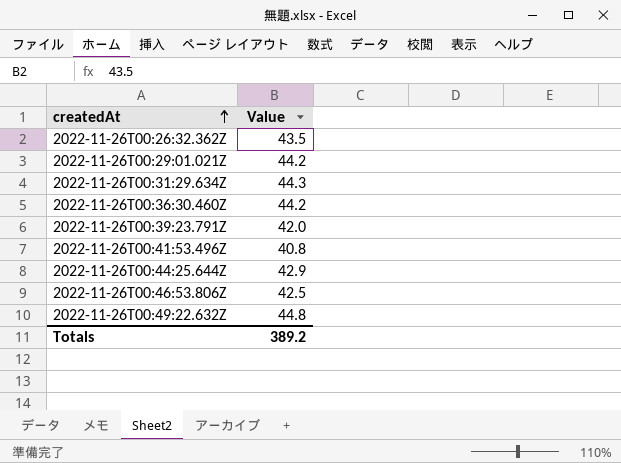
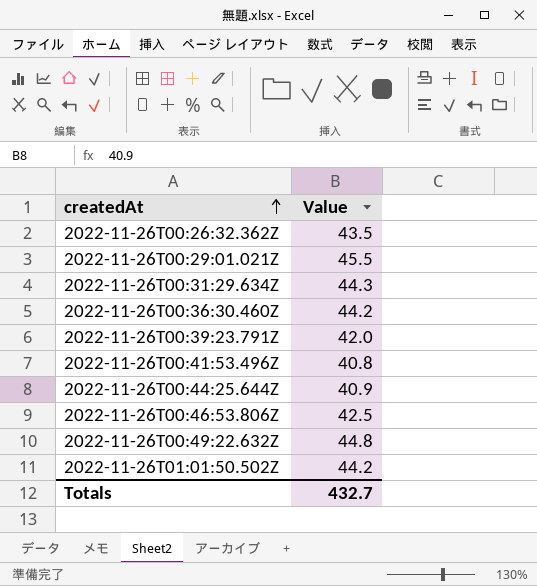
2022-11-26T00:29:01.021Z | Value: 44.2 -> 45.5
2022-11-26T00:44:25.644Z | Value: 42.9 -> 40.9
row 2022-11-26T01:01:50.502Z: none -> 44.2
Totals | Value: 389.2 -> 432.7

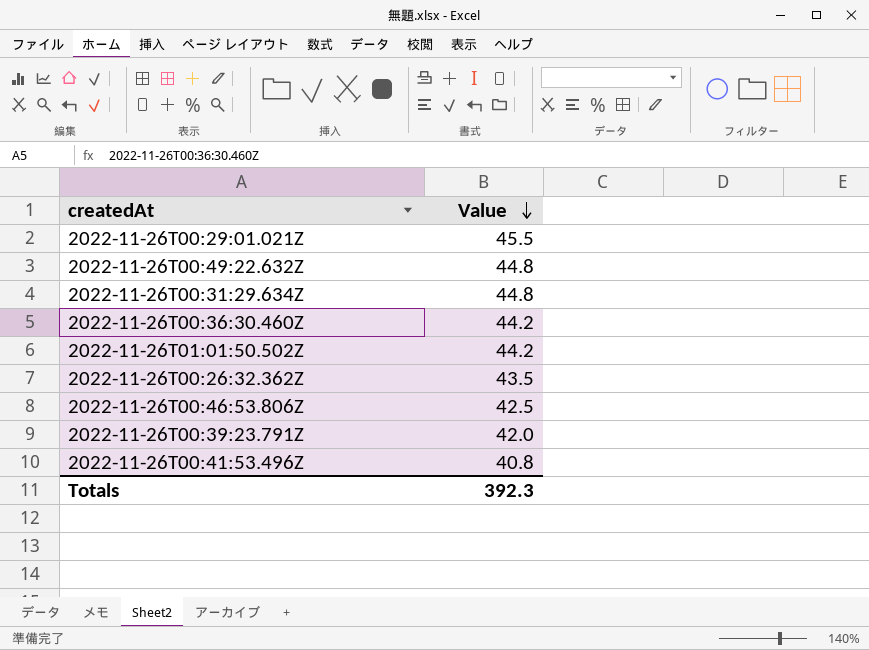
row order: createdAt ascending -> Value descending
row 2022-11-26T00:44:25.644Z: 40.9 -> none
2022-11-26T00:31:29.634Z | Value: 44.3 -> 44.8
Totals | Value: 432.7 -> 392.3

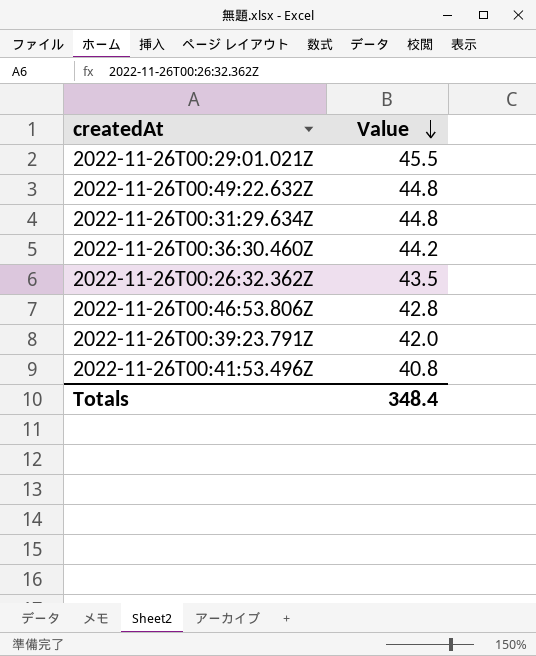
row 2022-11-26T01:01:50.502Z: 44.2 -> none
2022-11-26T00:46:53.806Z | Value: 42.5 -> 42.8
Totals | Value: 392.3 -> 348.4

